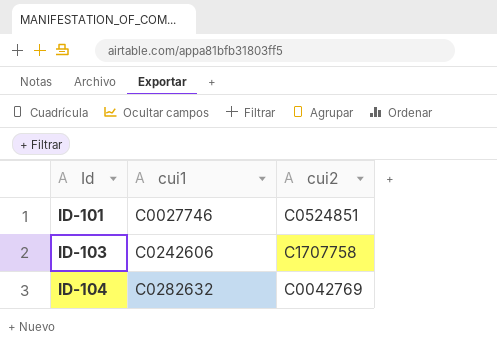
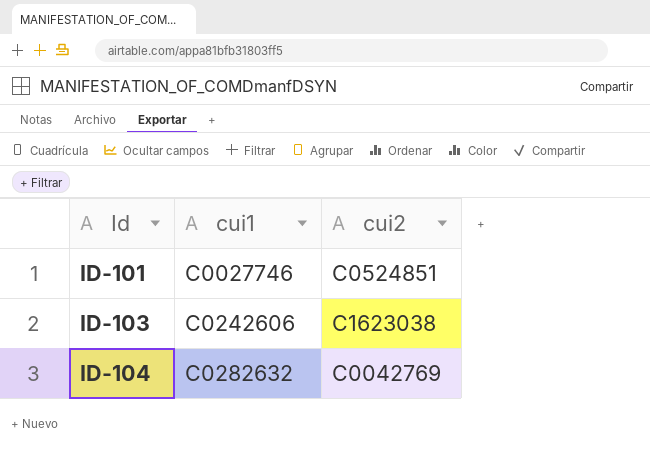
ID-103 | cui2: C1707758 -> C1623038

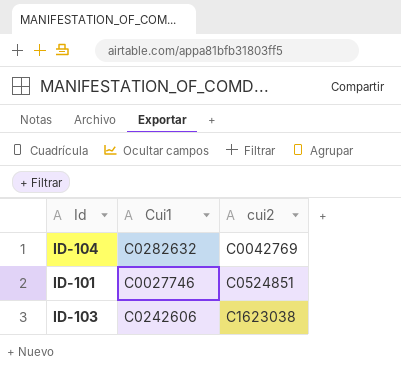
row order: Id ascending -> cui2 ascending
column name: cui1 -> Cui1

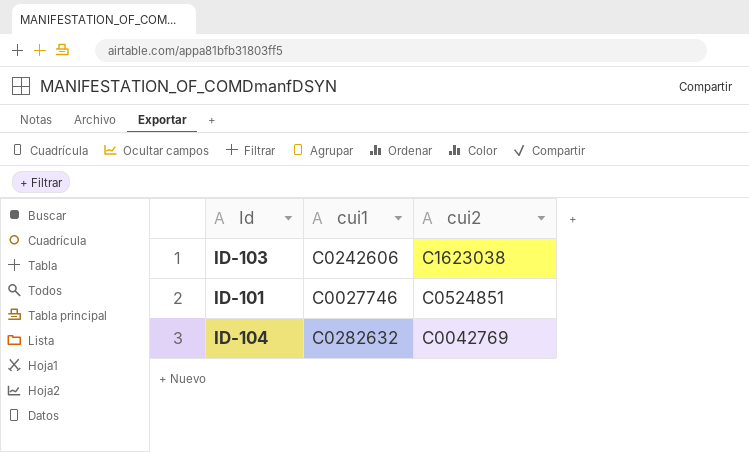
row order: cui2 ascending -> cui2 descending
column name: Cui1 -> cui1

